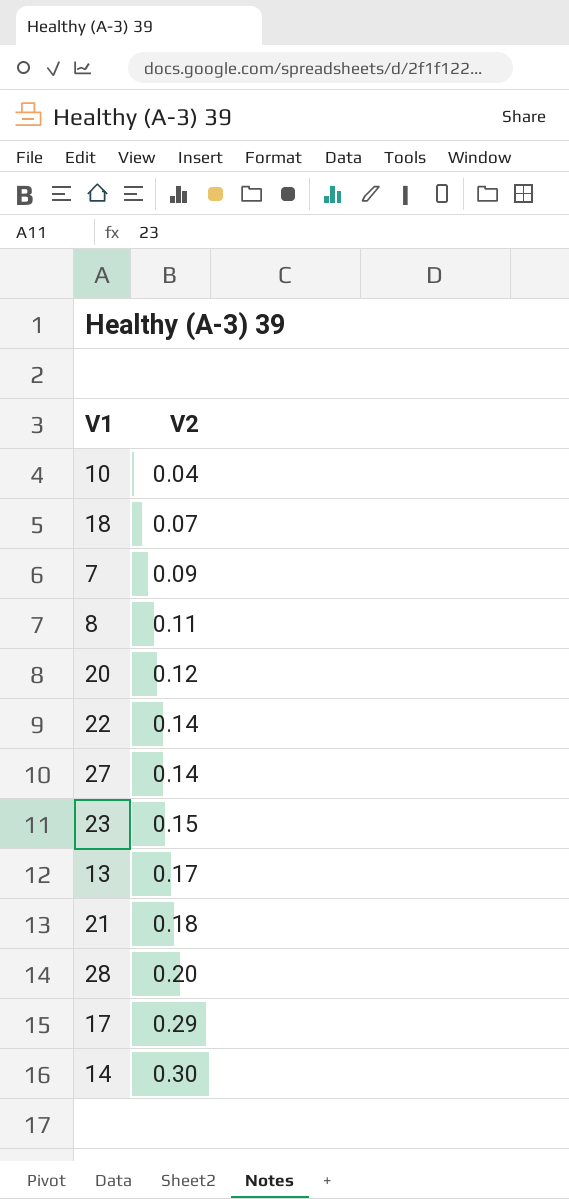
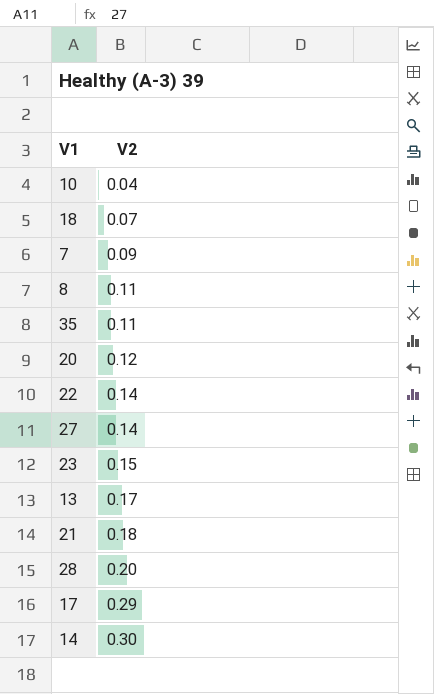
row 35: none -> 0.11

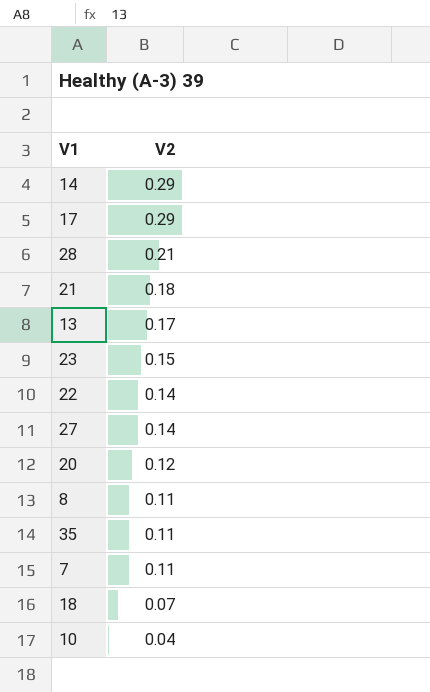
row order: V2 ascending -> V2 descending
14 | V2: 0.30 -> 0.29
28 | V2: 0.20 -> 0.21
7 | V2: 0.09 -> 0.11

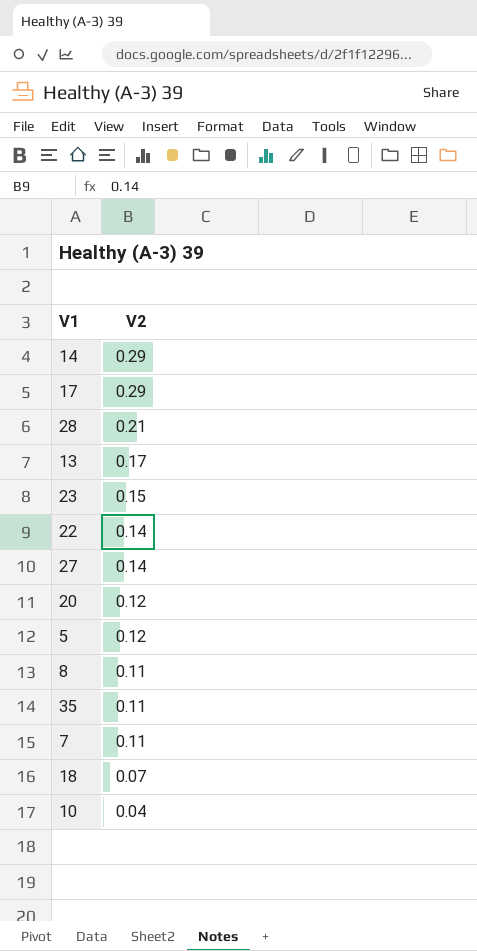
row 21: 0.18 -> none
row 5: none -> 0.12

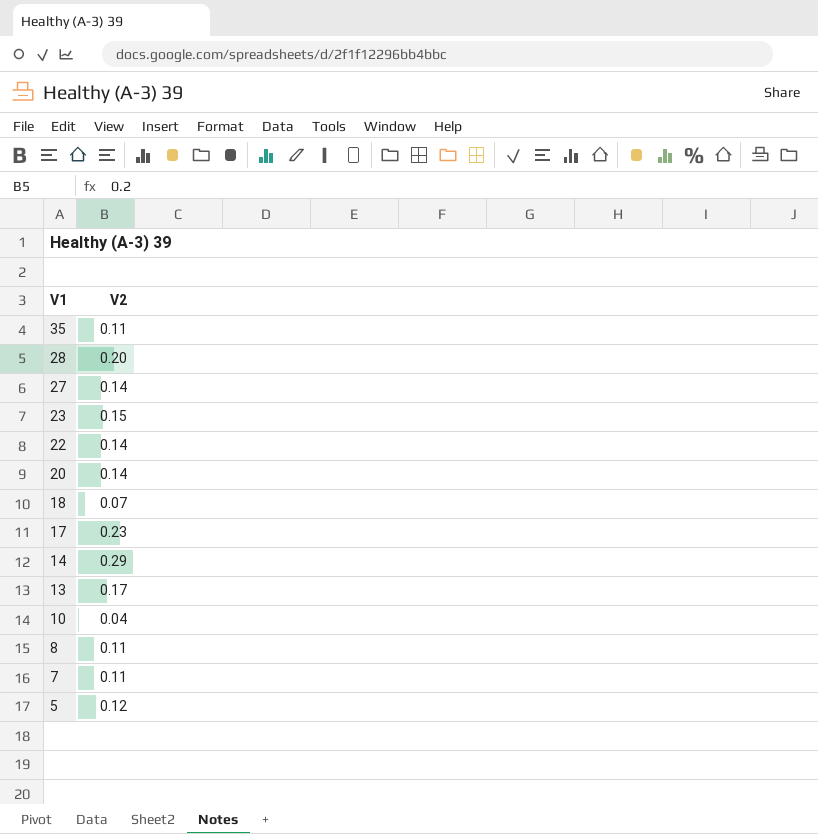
row order: V2 descending -> V1 descending
28 | V2: 0.21 -> 0.20
20 | V2: 0.12 -> 0.14
17 | V2: 0.29 -> 0.23

